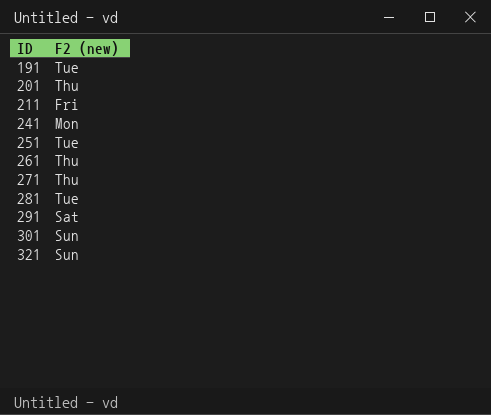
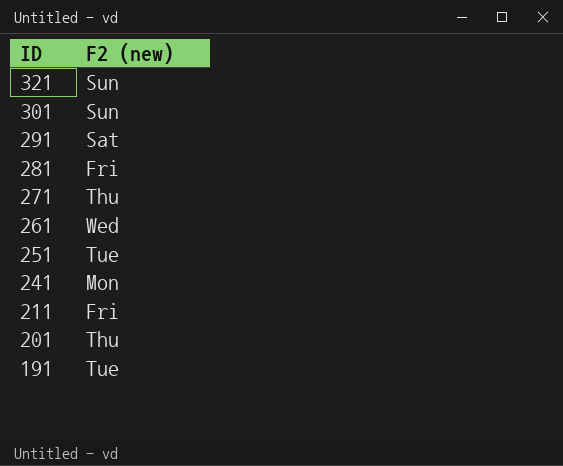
row order: ID ascending -> ID descending
281 | F2 (new): Tue -> Fri
261 | F2 (new): Thu -> Wed

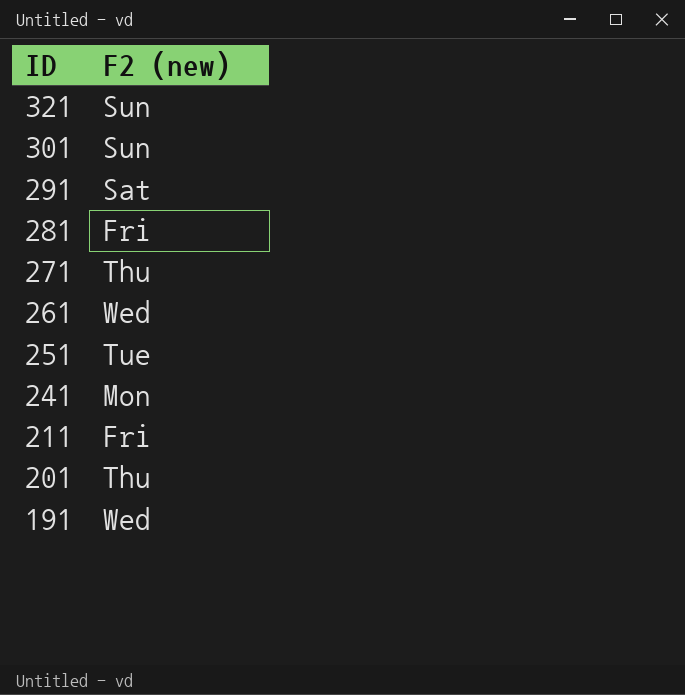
191 | F2 (new): Tue -> Wed

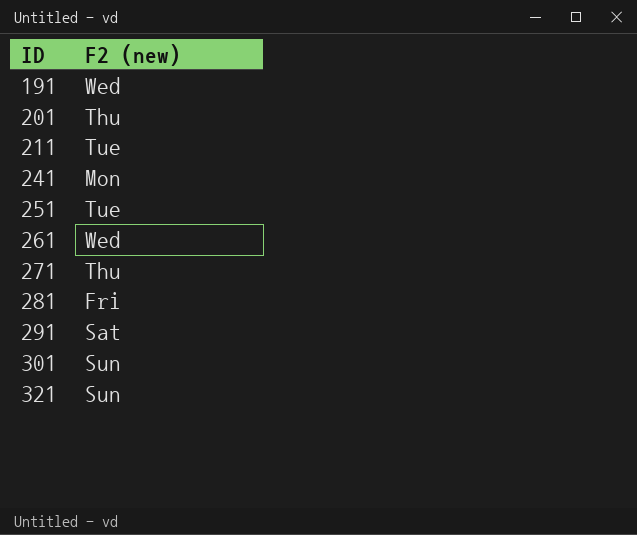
row order: ID descending -> ID ascending
211 | F2 (new): Fri -> Tue

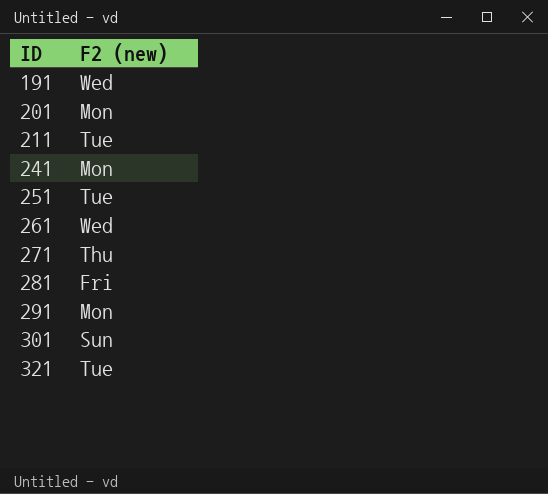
201 | F2 (new): Thu -> Mon
291 | F2 (new): Sat -> Mon
321 | F2 (new): Sun -> Tue

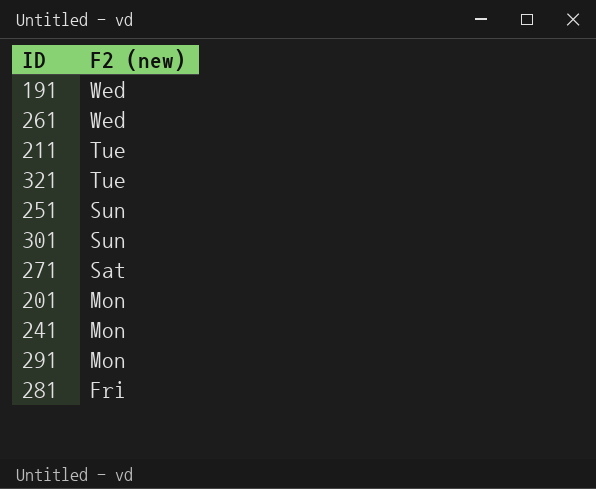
row order: ID ascending -> F2 (new) descending
251 | F2 (new): Tue -> Sun
271 | F2 (new): Thu -> Sat

